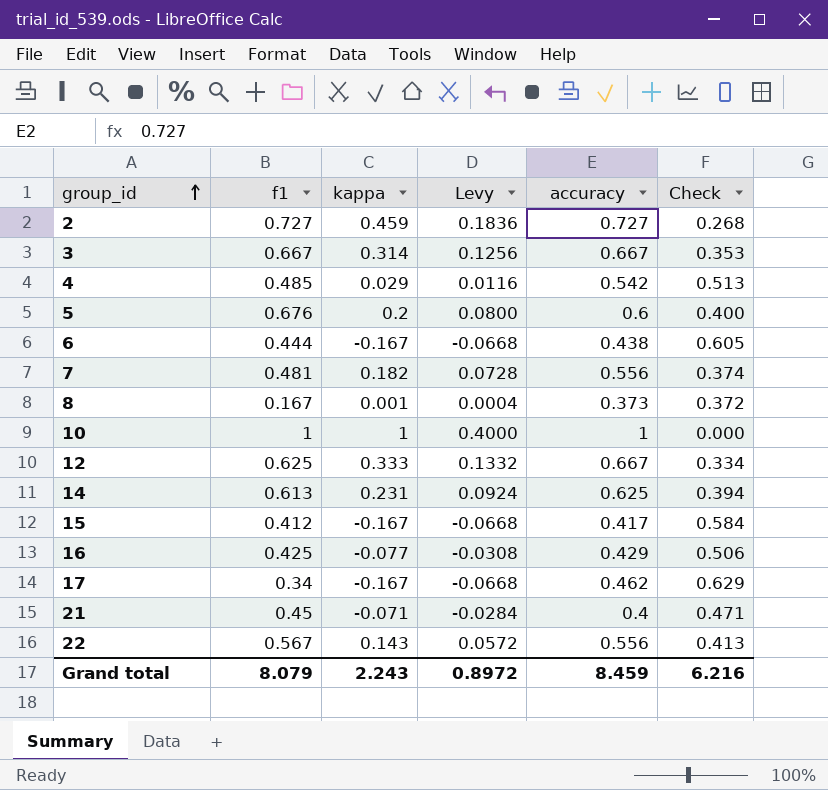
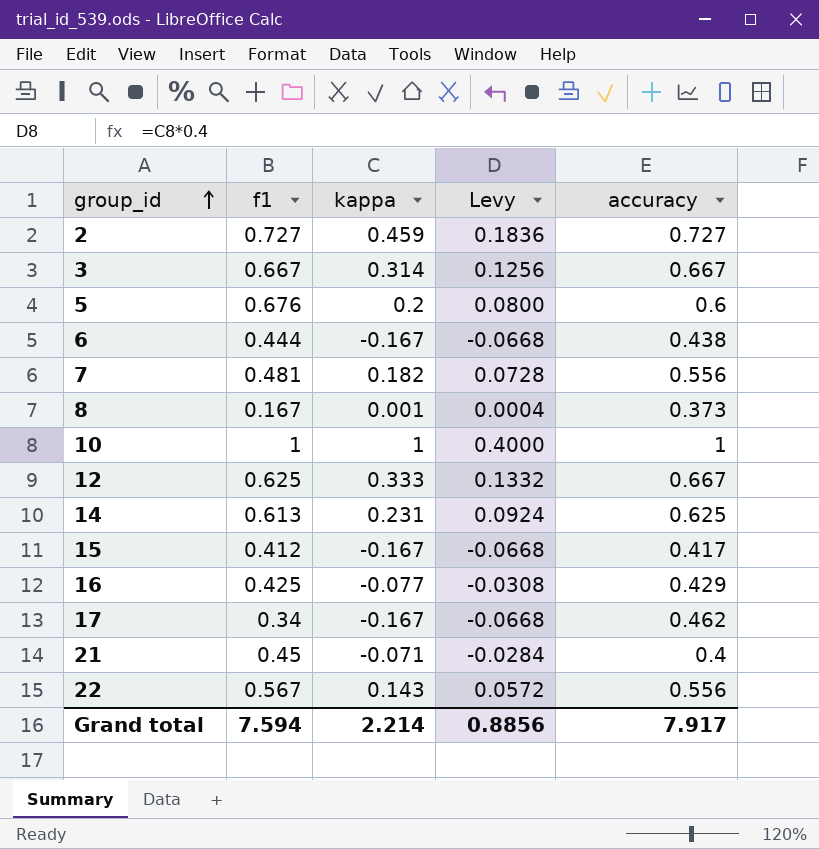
column Check | formula: [accuracy] - [kappa] -> none
row 4: 0.485 | 0.029 | 0.0116 | 0.542 | 0.513 -> none
Grand total | f1: 8.079 -> 7.594
Grand total | kappa: 2.243 -> 2.214
Grand total | Levy: 0.8972 -> 0.8856
Grand total | accuracy: 8.459 -> 7.917

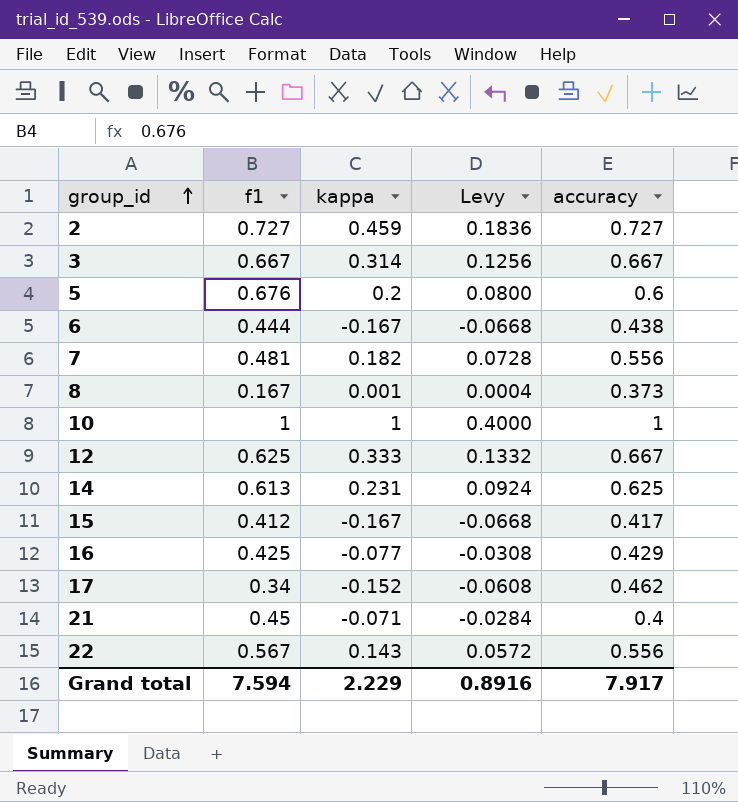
17 | kappa: -0.167 -> -0.152
17 | Levy: -0.0668 -> -0.0608
Grand total | kappa: 2.214 -> 2.229
Grand total | Levy: 0.8856 -> 0.8916

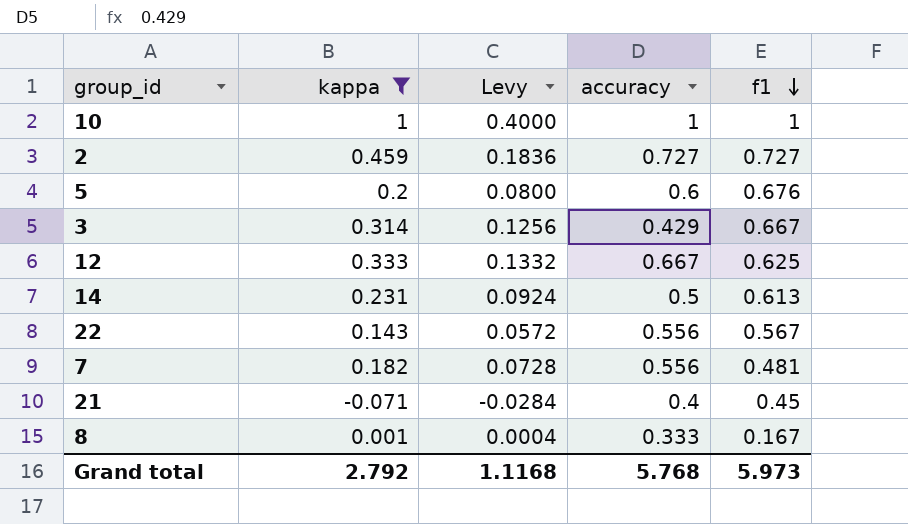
filter: none -> kappa >= -0.071
row order: group_id ascending -> f1 descending
column f1 | position: 2 -> 5
3 | accuracy: 0.667 -> 0.429
14 | accuracy: 0.625 -> 0.5
8 | accuracy: 0.373 -> 0.333
Grand total | kappa: 2.229 -> 2.792
Grand total | Levy: 0.8916 -> 1.1168
Grand total | accuracy: 7.917 -> 5.768
Grand total | f1: 7.594 -> 5.973

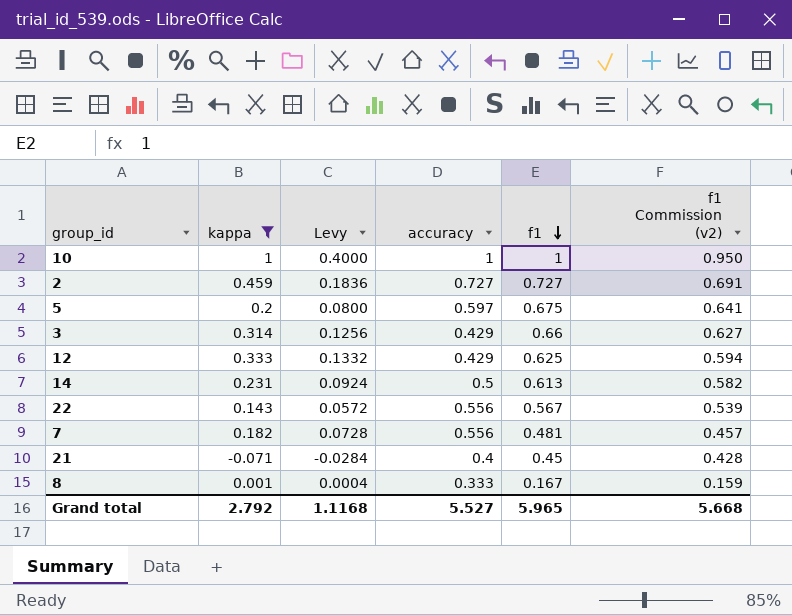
column f1 Commission (v2) | formula: none -> [f1] * 0.95
5 | accuracy: 0.6 -> 0.597
5 | f1: 0.676 -> 0.675
3 | f1: 0.667 -> 0.66
12 | accuracy: 0.667 -> 0.429
Grand total | accuracy: 5.768 -> 5.527
Grand total | f1: 5.973 -> 5.965

